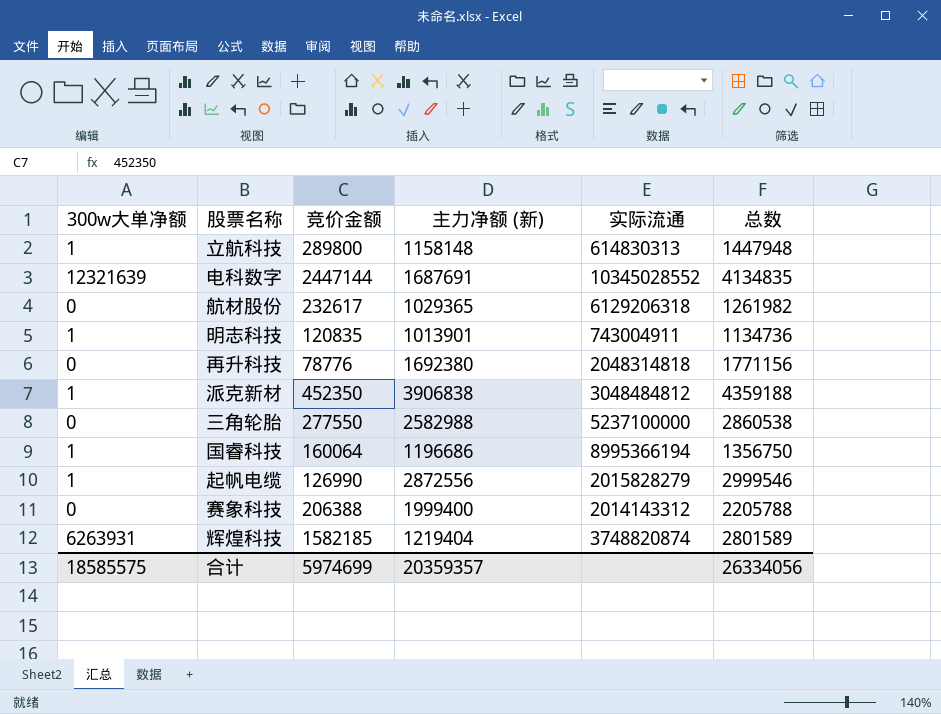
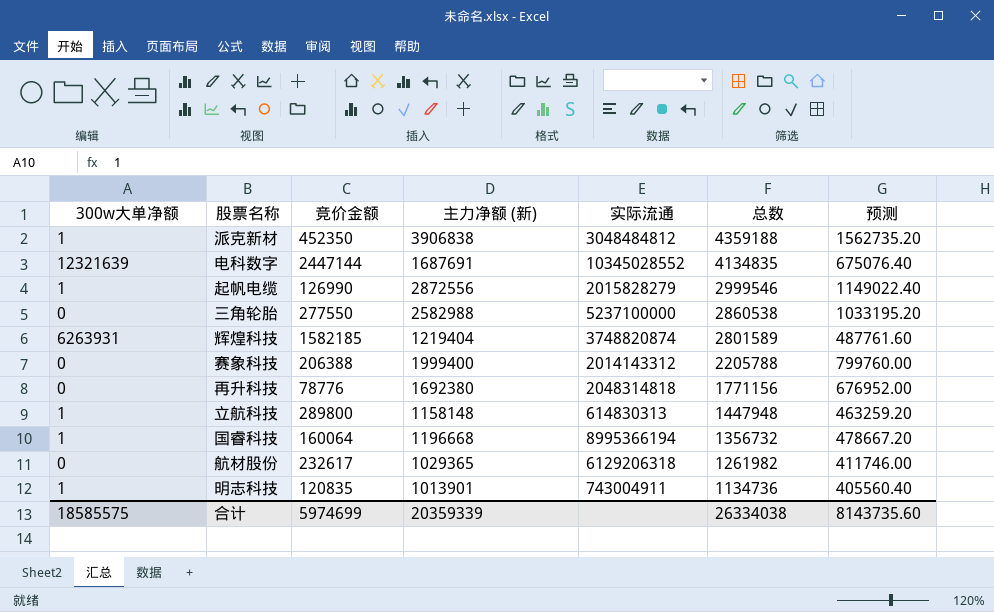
row order: none -> 总数 descending
column 预测 | formula: none -> [主力净额 (新)] * 0.4
国睿科技 | 主力净额 (新): 1196686 -> 1196668
国睿科技 | 总数: 1356750 -> 1356732
合计 | 主力净额 (新): 20359357 -> 20359339
合计 | 总数: 26334056 -> 26334038

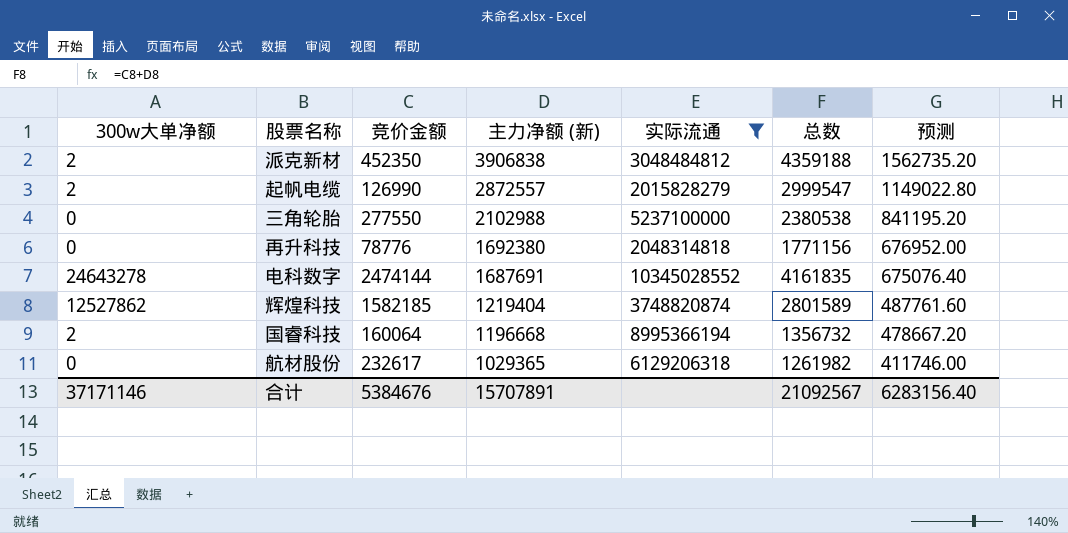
filter: none -> 实际流通 >= 2015828279
row order: 总数 descending -> 主力净额 (新) descending
派克新材 | 300w大单净额: 1 -> 2
起帆电缆 | 300w大单净额: 1 -> 2
起帆电缆 | 主力净额 (新): 2872556 -> 2872557
起帆电缆 | 总数: 2999546 -> 2999547
起帆电缆 | 预测: 1149022.40 -> 1149022.80
三角轮胎 | 主力净额 (新): 2582988 -> 2102988
三角轮胎 | 总数: 2860538 -> 2380538
三角轮胎 | 预测: 1033195.20 -> 841195.20
电科数字 | 300w大单净额: 12321639 -> 24643278
电科数字 | 竞价金额: 2447144 -> 2474144
电科数字 | 总数: 4134835 -> 4161835
辉煌科技 | 300w大单净额: 6263931 -> 12527862
国睿科技 | 300w大单净额: 1 -> 2
合计 | 300w大单净额: 18585575 -> 37171146
合计 | 竞价金额: 5974699 -> 5384676
合计 | 主力净额 (新): 20359339 -> 15707891
合计 | 总数: 26334038 -> 21092567
合计 | 预测: 8143735.60 -> 6283156.40

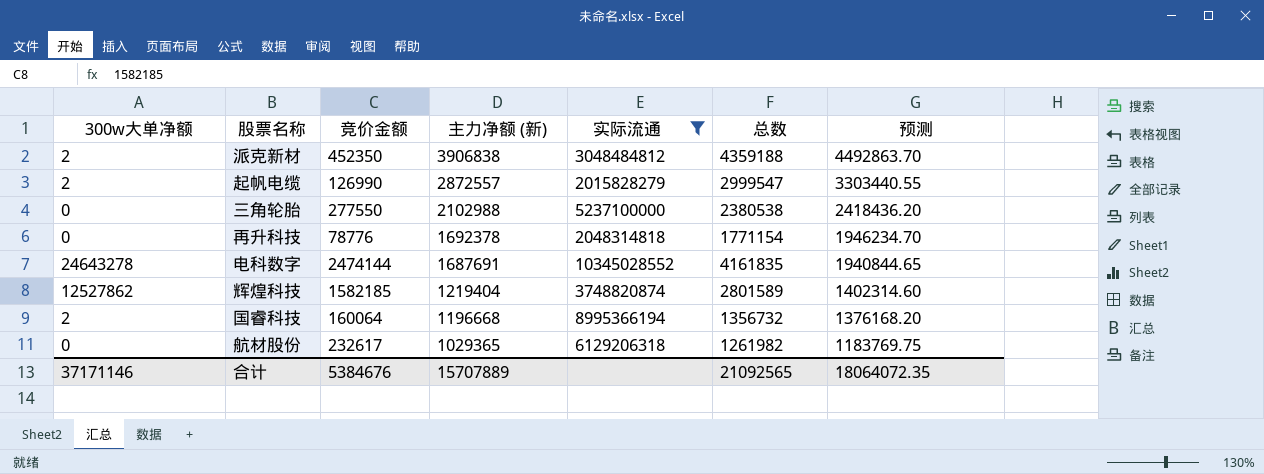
column 预测 | formula: [主力净额 (新)] * 0.4 -> [主力净额 (新)] * 1.15
再升科技 | 主力净额 (新): 1692380 -> 1692378
再升科技 | 总数: 1771156 -> 1771154
合计 | 主力净额 (新): 15707891 -> 15707889
合计 | 总数: 21092567 -> 21092565
合计 | 预测: 6283156.40 -> 18064072.35

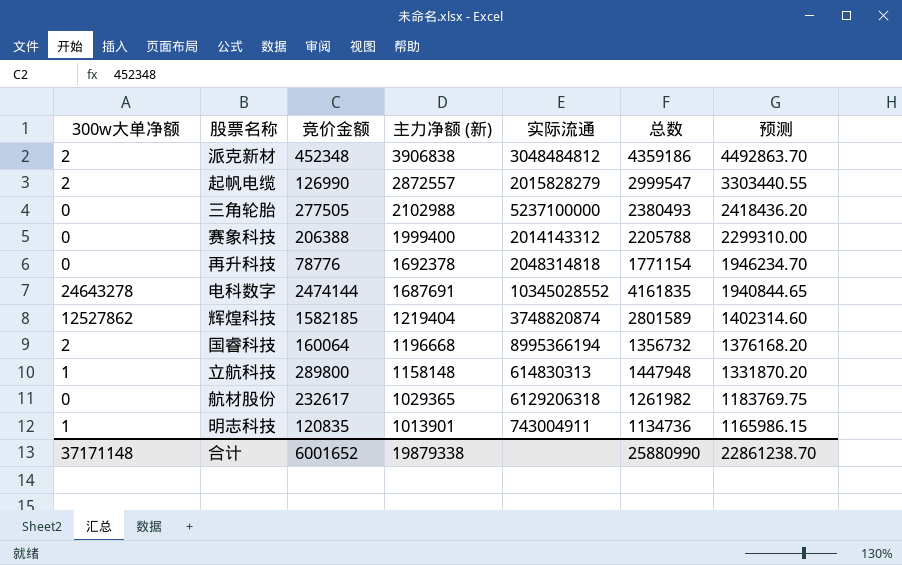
filter: 实际流通 >= 2015828279 -> none
派克新材 | 竞价金额: 452350 -> 452348
派克新材 | 总数: 4359188 -> 4359186
三角轮胎 | 竞价金额: 277550 -> 277505
三角轮胎 | 总数: 2380538 -> 2380493
合计 | 300w大单净额: 37171146 -> 37171148
合计 | 竞价金额: 5384676 -> 6001652
合计 | 主力净额 (新): 15707889 -> 19879338
合计 | 总数: 21092565 -> 25880990
合计 | 预测: 18064072.35 -> 22861238.70

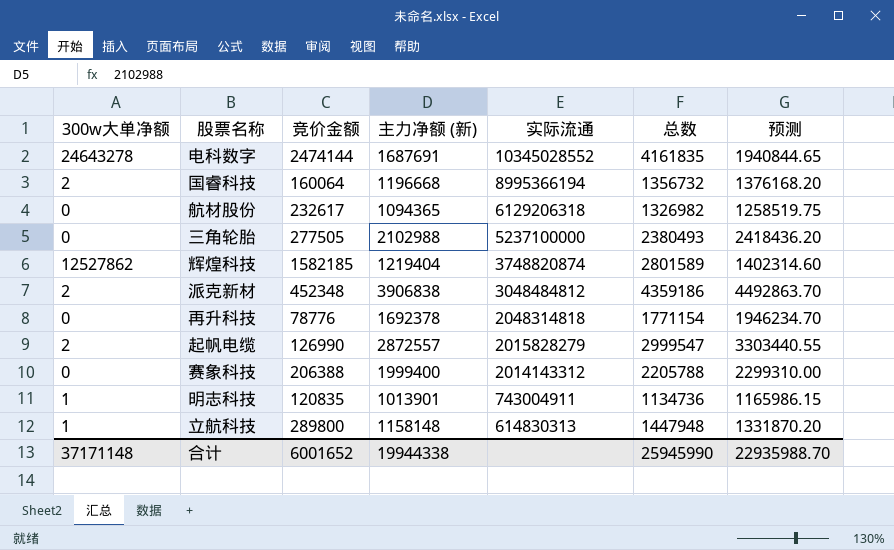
row order: 主力净额 (新) descending -> 实际流通 descending
航材股份 | 主力净额 (新): 1029365 -> 1094365
航材股份 | 总数: 1261982 -> 1326982
航材股份 | 预测: 1183769.75 -> 1258519.75
合计 | 主力净额 (新): 19879338 -> 19944338
合计 | 总数: 25880990 -> 25945990
合计 | 预测: 22861238.70 -> 22935988.70

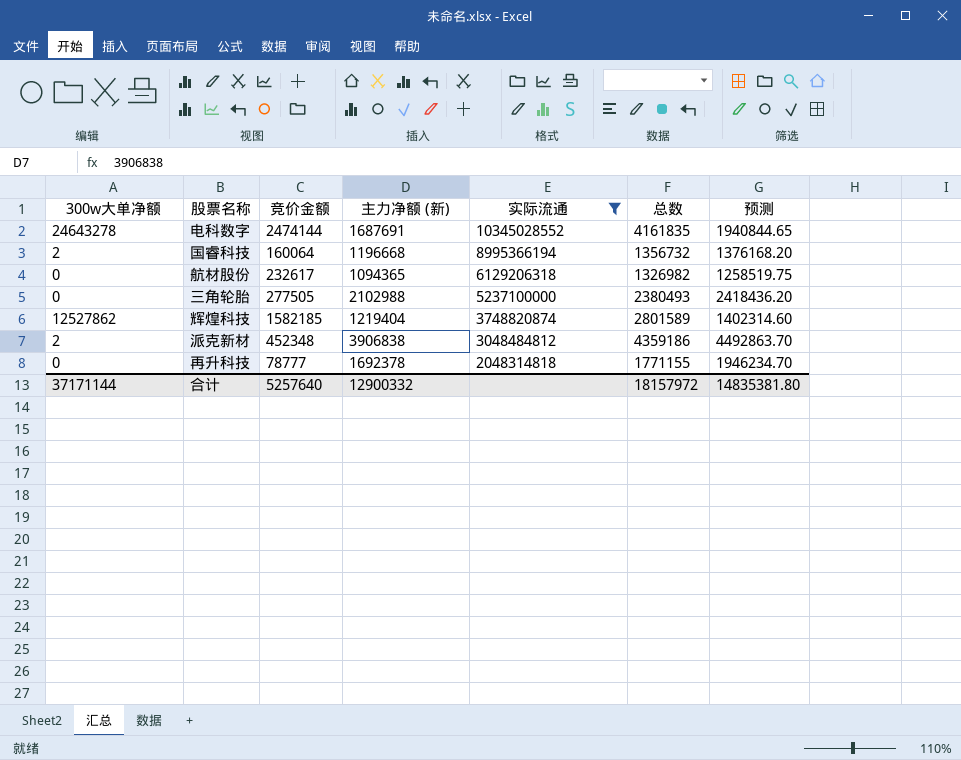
filter: none -> 实际流通 >= 2048314818
再升科技 | 竞价金额: 78776 -> 78777
再升科技 | 总数: 1771154 -> 1771155
合计 | 300w大单净额: 37171148 -> 37171144
合计 | 竞价金额: 6001652 -> 5257640
合计 | 主力净额 (新): 19944338 -> 12900332
合计 | 总数: 25945990 -> 18157972
合计 | 预测: 22935988.70 -> 14835381.80

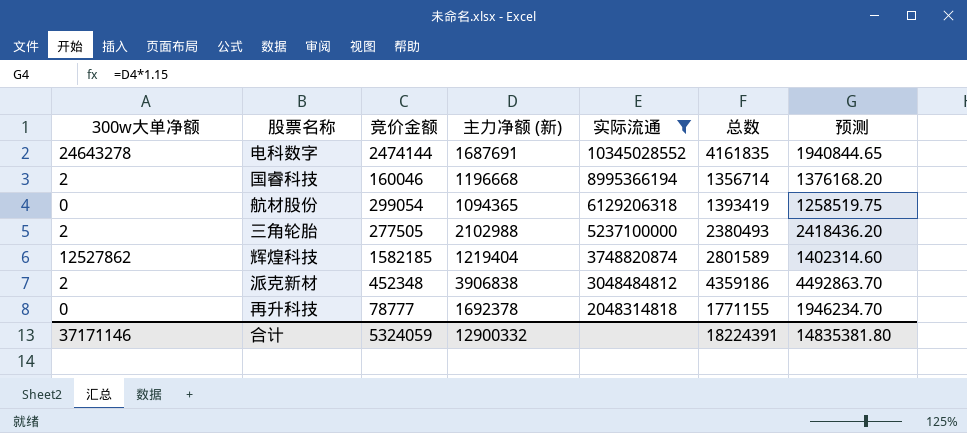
国睿科技 | 竞价金额: 160064 -> 160046
国睿科技 | 总数: 1356732 -> 1356714
航材股份 | 竞价金额: 232617 -> 299054
航材股份 | 总数: 1326982 -> 1393419
三角轮胎 | 300w大单净额: 0 -> 2
合计 | 300w大单净额: 37171144 -> 37171146
合计 | 竞价金额: 5257640 -> 5324059
合计 | 总数: 18157972 -> 18224391

